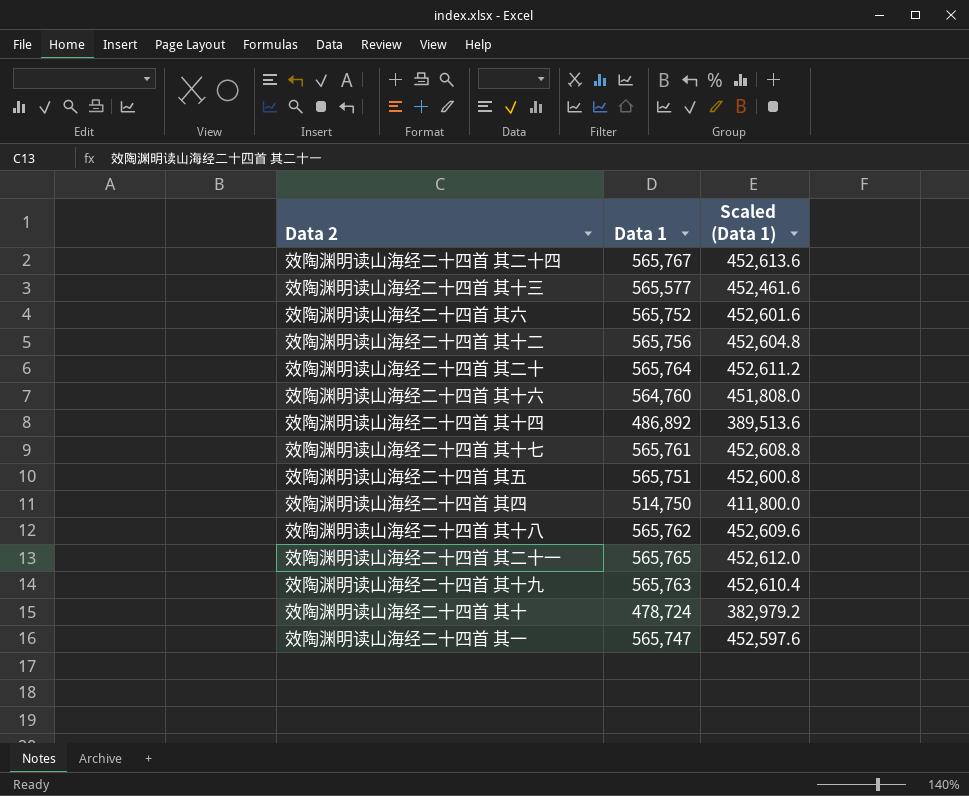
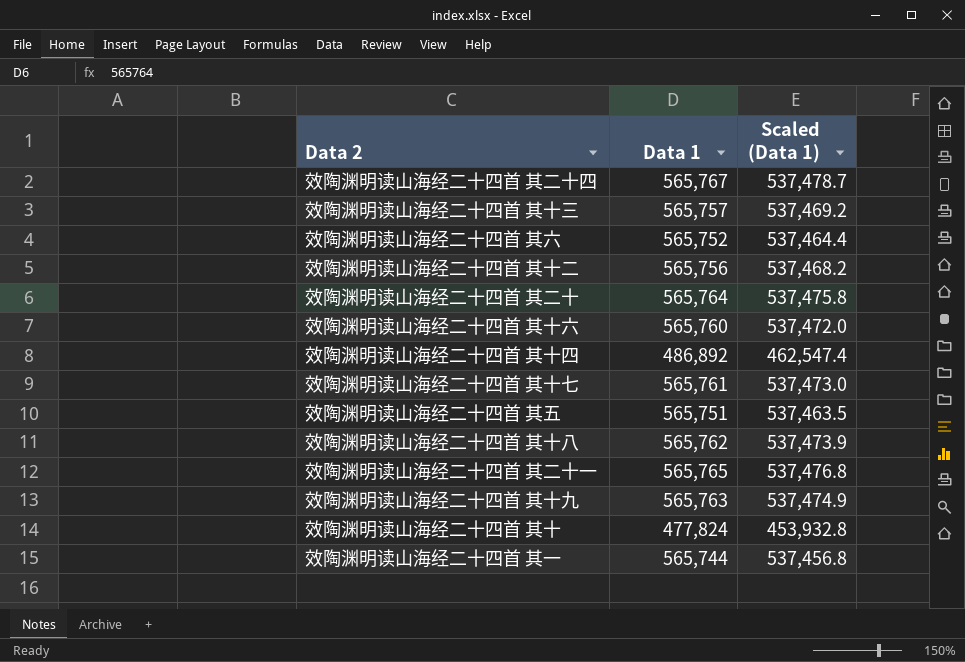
column Scaled (Data 1) | formula: [Data 1] * 0.8 -> [Data 1] * 0.95
row 效陶渊明读山海经二十四首 其四: 514,750 | 411,800.0 -> none
效陶渊明读山海经二十四首 其十三 | Data 1: 565,577 -> 565,757
效陶渊明读山海经二十四首 其十六 | Data 1: 564,760 -> 565,760
效陶渊明读山海经二十四首 其十 | Data 1: 478,724 -> 477,824
效陶渊明读山海经二十四首 其一 | Data 1: 565,747 -> 565,744

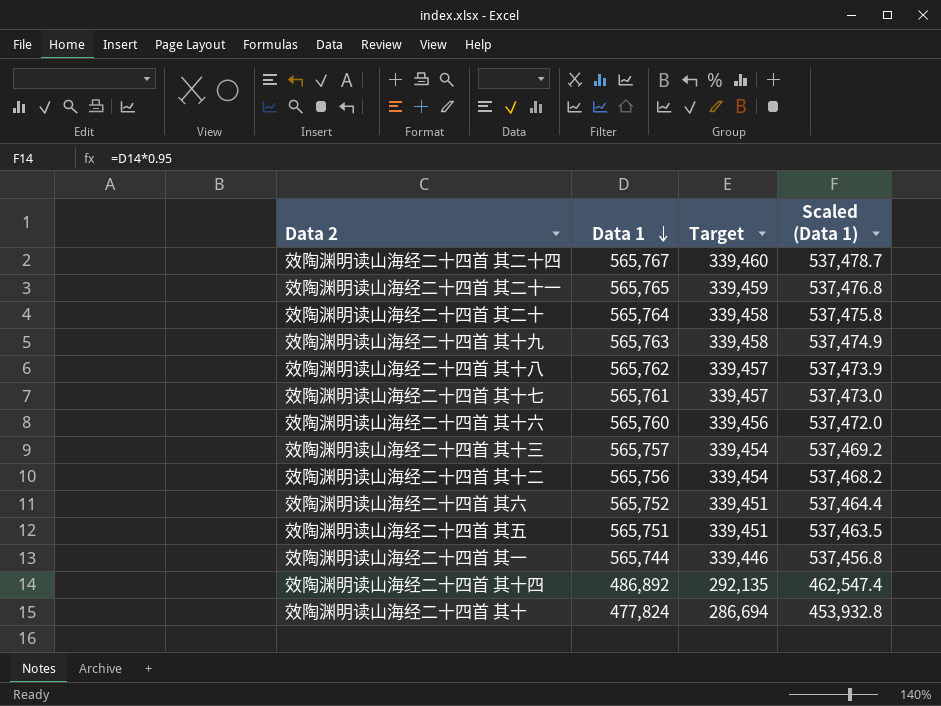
row order: none -> Data 1 descending
column Target | formula: none -> [Data 1] * 0.6

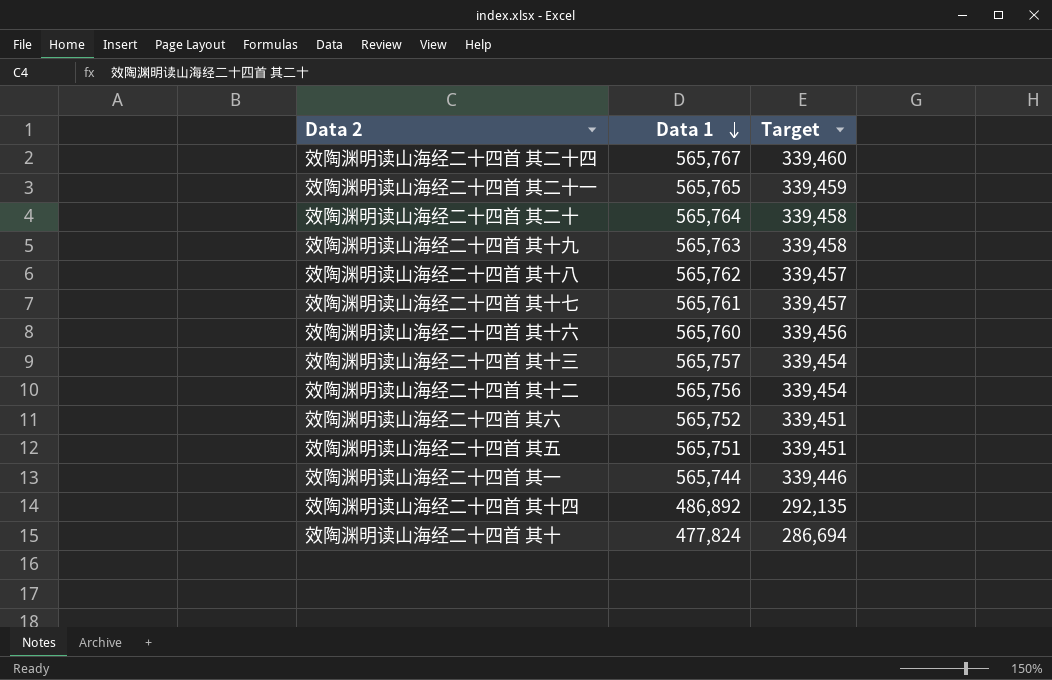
column Scaled (Data 1) | formula: [Data 1] * 0.95 -> none

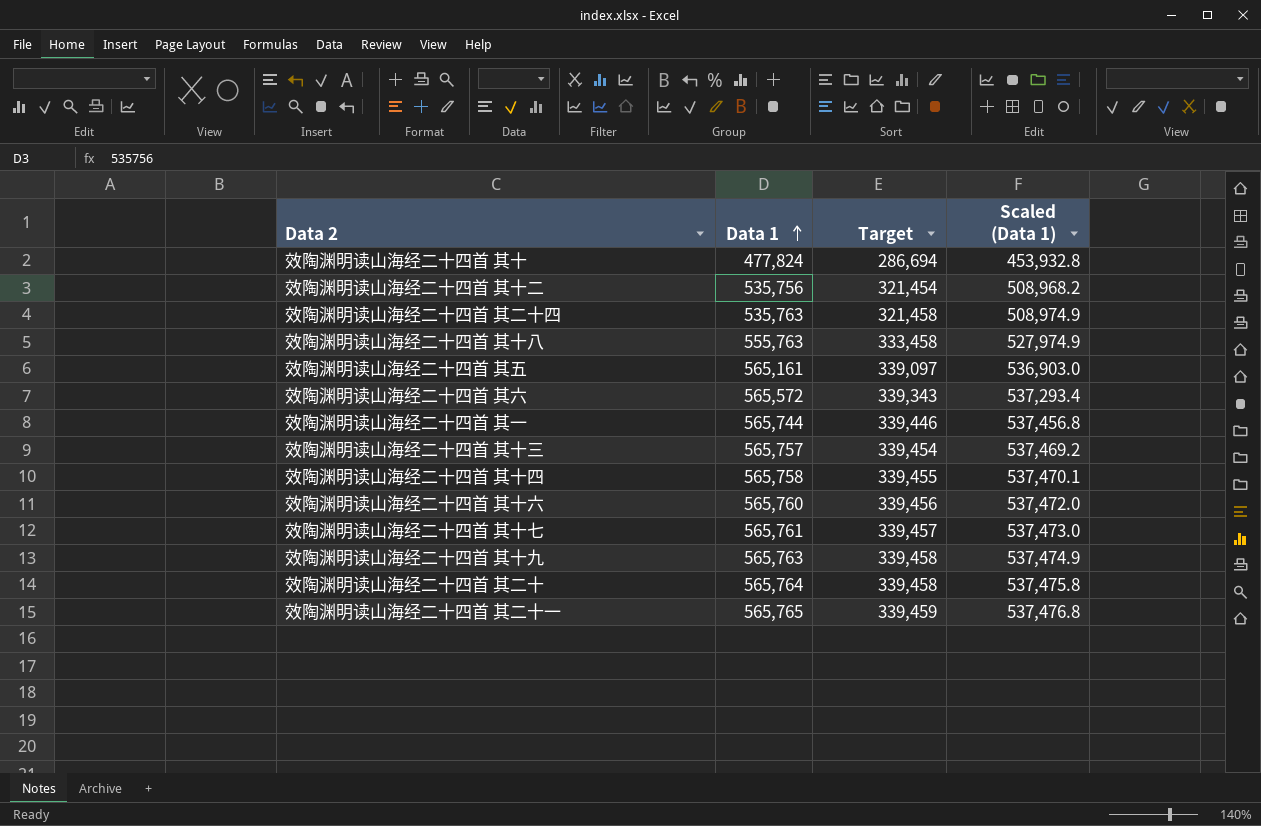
row order: Data 1 descending -> Data 1 ascending
column Scaled (Data 1) | formula: none -> [Data 1] * 0.95
效陶渊明读山海经二十四首 其十二 | Data 1: 565,756 -> 535,756
效陶渊明读山海经二十四首 其十二 | Target: 339,454 -> 321,454
效陶渊明读山海经二十四首 其二十四 | Data 1: 565,767 -> 535,763
效陶渊明读山海经二十四首 其二十四 | Target: 339,460 -> 321,458
效陶渊明读山海经二十四首 其十八 | Data 1: 565,762 -> 555,763
效陶渊明读山海经二十四首 其十八 | Target: 339,457 -> 333,458
效陶渊明读山海经二十四首 其五 | Data 1: 565,751 -> 565,161
效陶渊明读山海经二十四首 其五 | Target: 339,451 -> 339,097
效陶渊明读山海经二十四首 其六 | Data 1: 565,752 -> 565,572
效陶渊明读山海经二十四首 其六 | Target: 339,451 -> 339,343
效陶渊明读山海经二十四首 其十四 | Data 1: 486,892 -> 565,758
效陶渊明读山海经二十四首 其十四 | Target: 292,135 -> 339,455

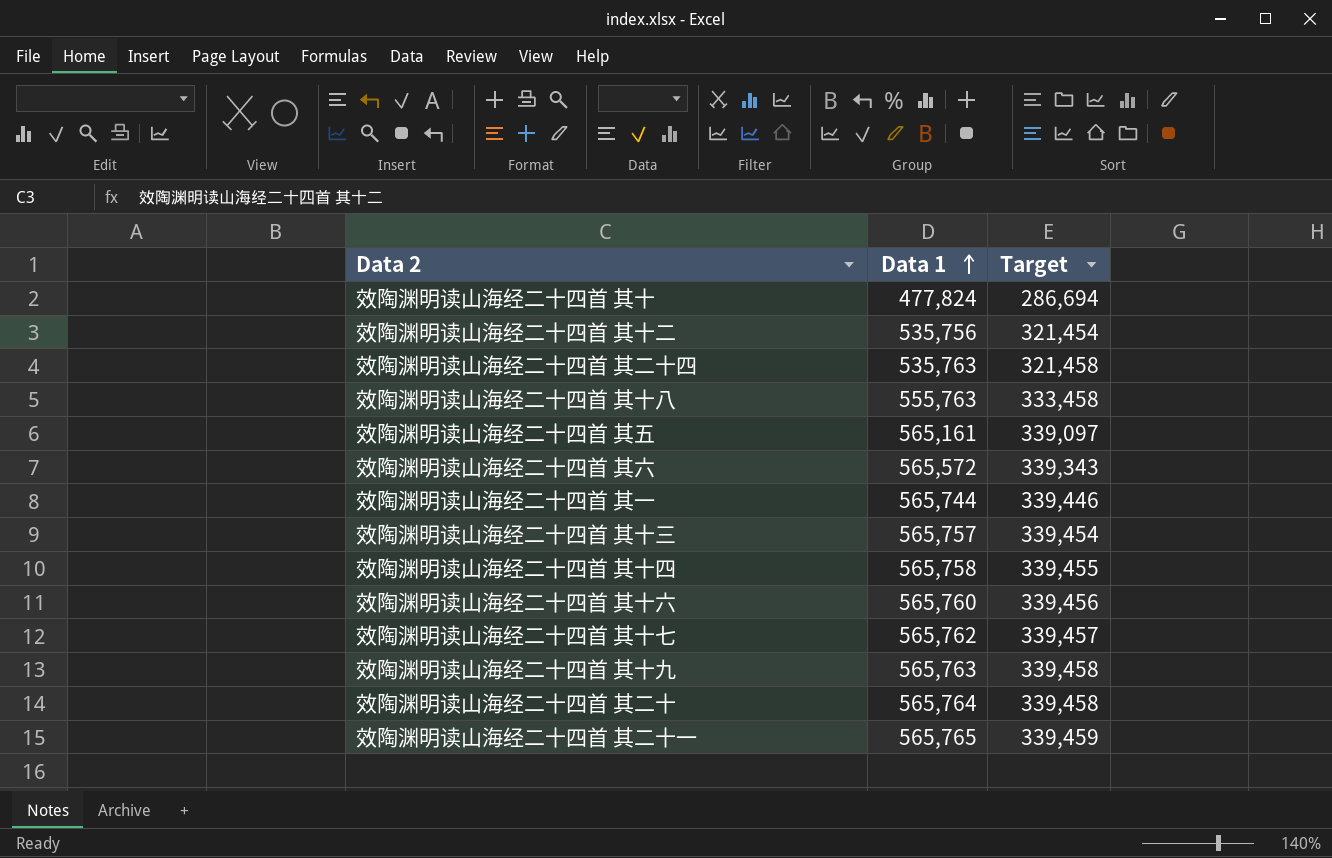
column Scaled (Data 1) | formula: [Data 1] * 0.95 -> none
效陶渊明读山海经二十四首 其十七 | Data 1: 565,761 -> 565,762

